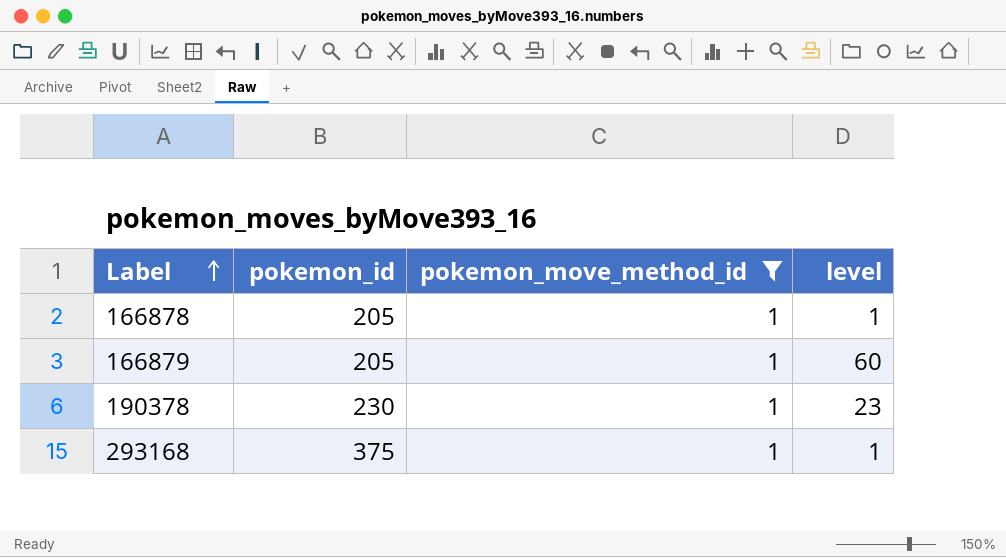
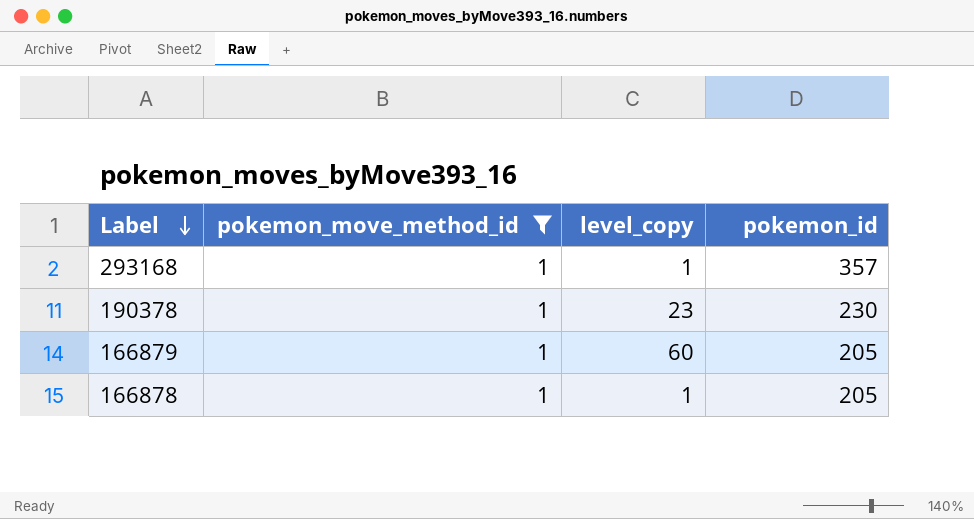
row order: Label ascending -> Label descending
column name: level -> level_copy
column pokemon_id | position: 2 -> 4
293168 | pokemon_id: 375 -> 357

